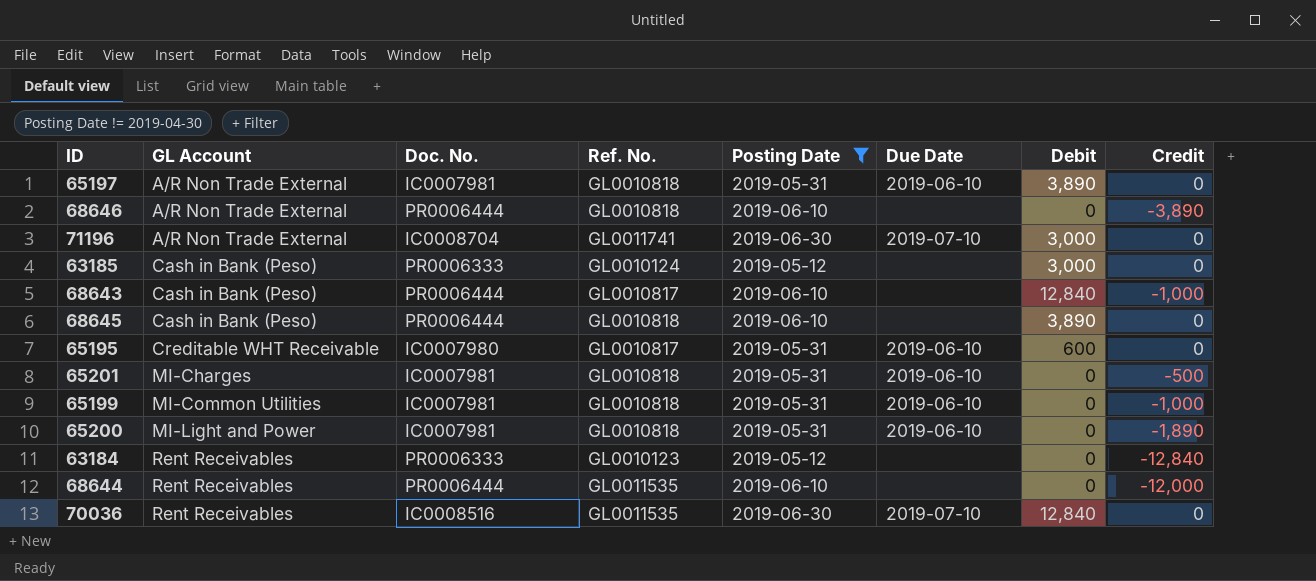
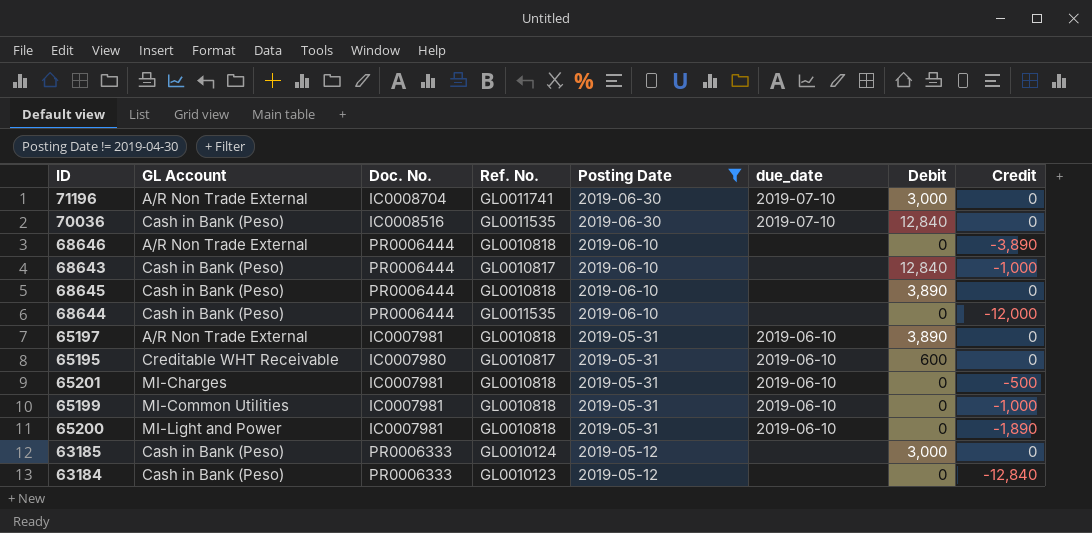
row order: GL Account ascending -> Posting Date descending
column name: Due Date -> due_date
70036 | GL Account: Rent Receivables -> Cash in Bank (Peso)
68644 | GL Account: Rent Receivables -> Cash in Bank (Peso)
63184 | GL Account: Rent Receivables -> Cash in Bank (Peso)

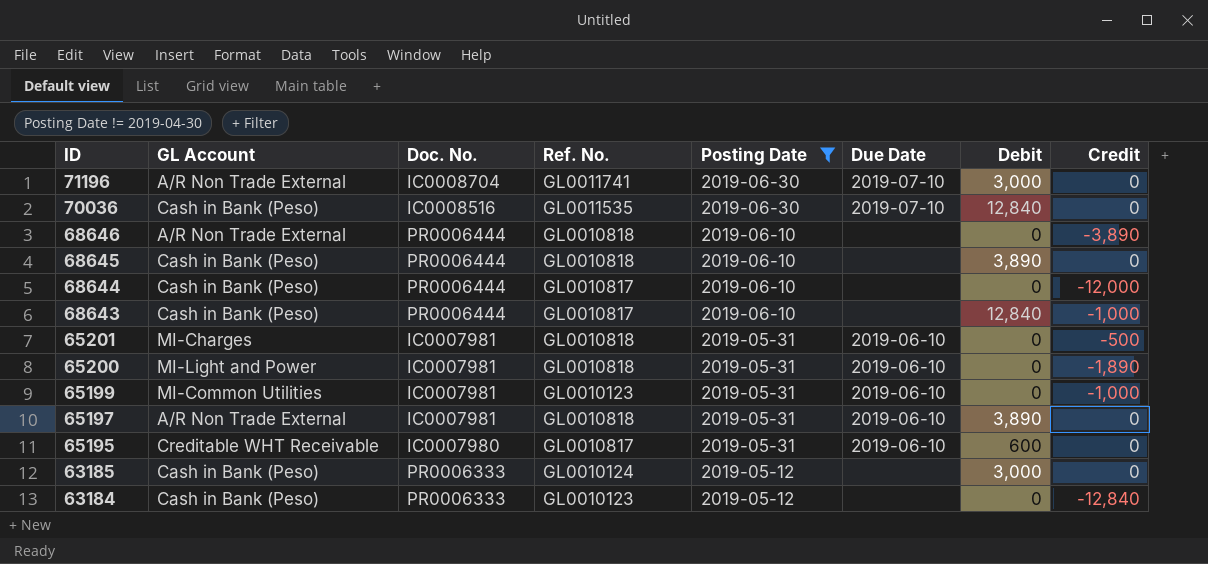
row order: Posting Date descending -> ID descending
column name: due_date -> Due Date
68644 | Ref. No.: GL0011535 -> GL0010817
65199 | Ref. No.: GL0010818 -> GL0010123

